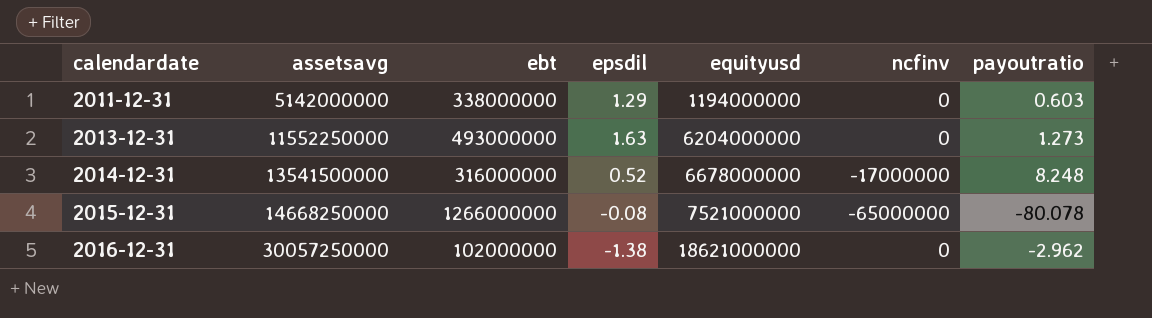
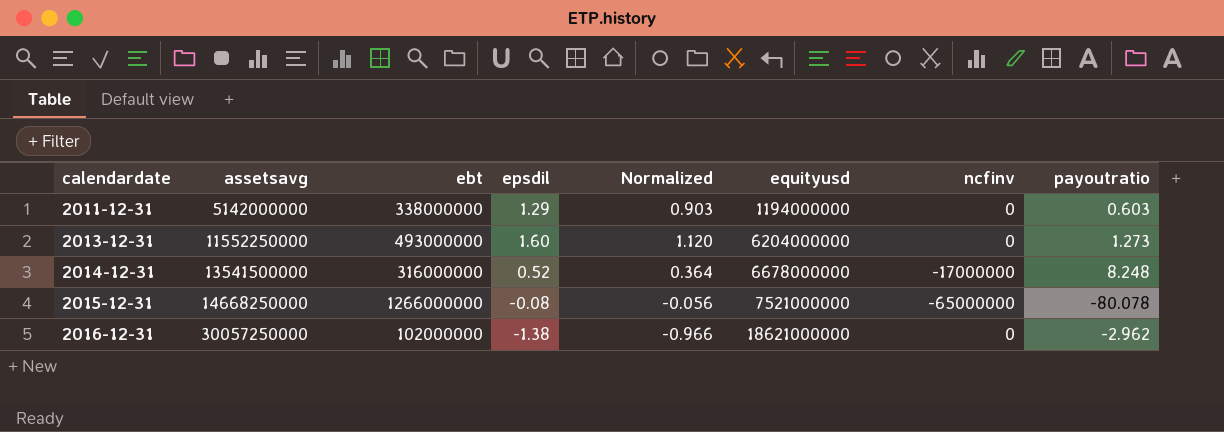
column Normalized | formula: none -> [epsdil] * 0.7
2013-12-31 | epsdil: 1.63 -> 1.60

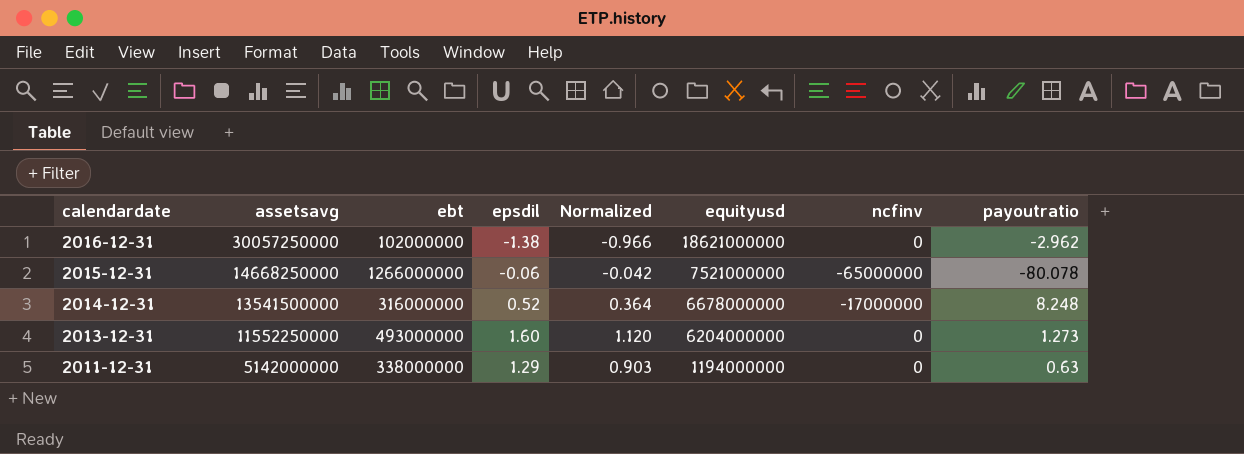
row order: calendardate ascending -> calendardate descending
2015-12-31 | epsdil: -0.08 -> -0.06
2015-12-31 | Normalized: -0.056 -> -0.042
2011-12-31 | payoutratio: 0.603 -> 0.63

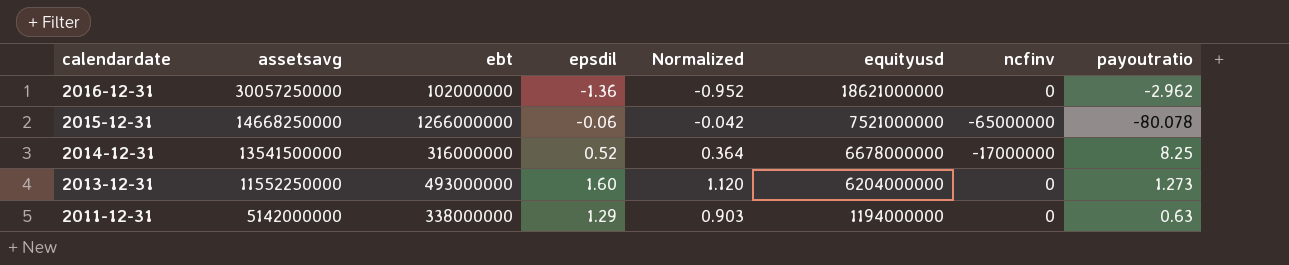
2016-12-31 | epsdil: -1.38 -> -1.36
2016-12-31 | Normalized: -0.966 -> -0.952
2014-12-31 | payoutratio: 8.248 -> 8.25

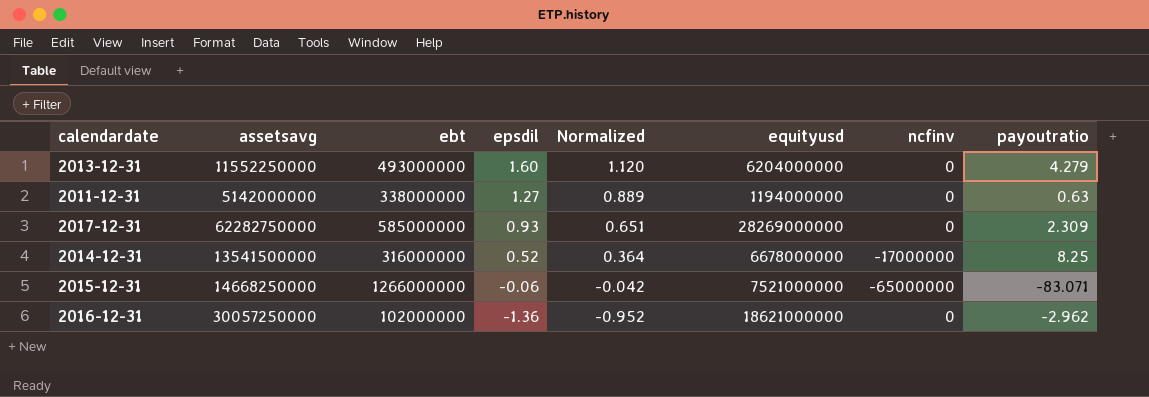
row order: calendardate descending -> epsdil descending
2013-12-31 | payoutratio: 1.273 -> 4.279
2011-12-31 | epsdil: 1.29 -> 1.27
2011-12-31 | Normalized: 0.903 -> 0.889
row 2017-12-31: none -> 62282750000 | 585000000 | 0.93 | 0.651 | 28269000000 | 0 | 2.309
2015-12-31 | payoutratio: -80.078 -> -83.071

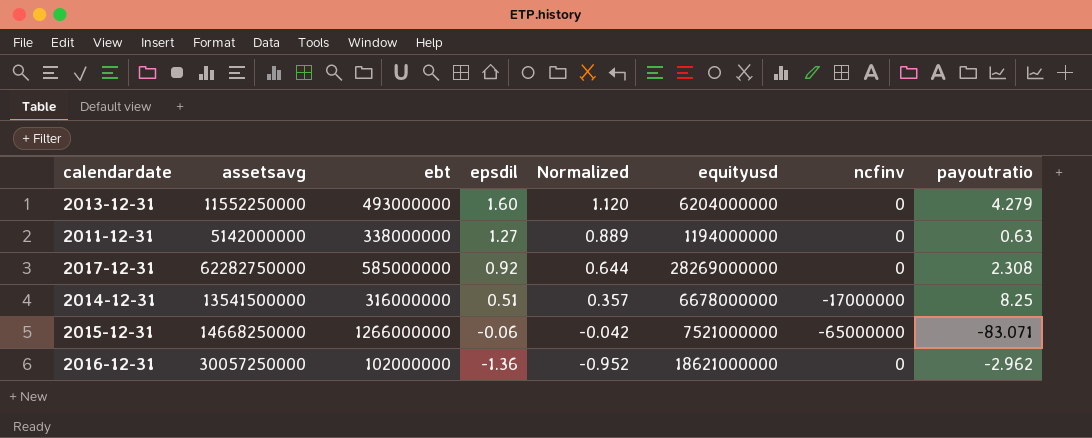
2017-12-31 | epsdil: 0.93 -> 0.92
2017-12-31 | Normalized: 0.651 -> 0.644
2017-12-31 | payoutratio: 2.309 -> 2.308
2014-12-31 | epsdil: 0.52 -> 0.51
2014-12-31 | Normalized: 0.364 -> 0.357

